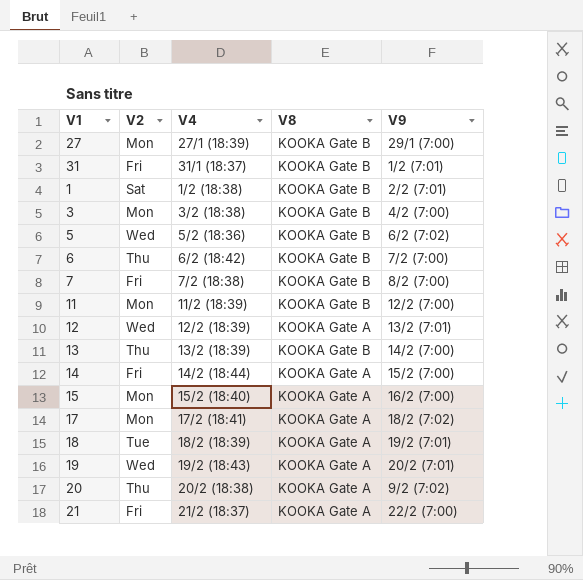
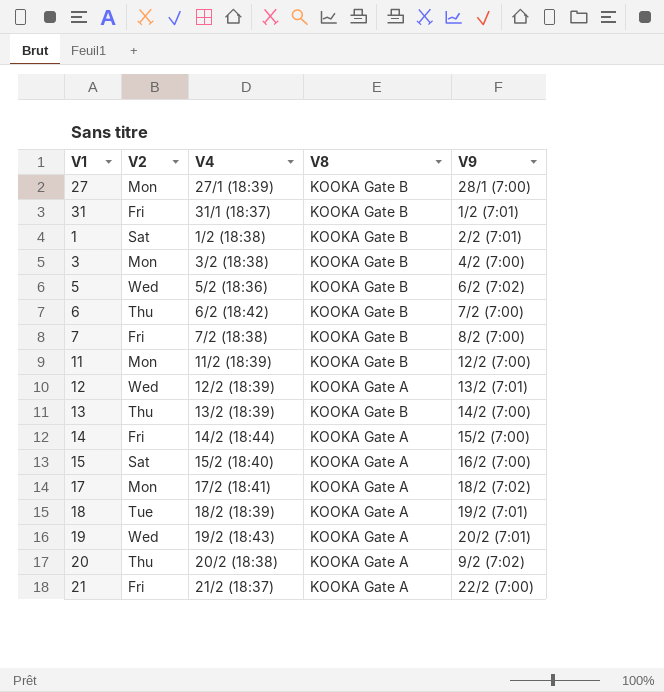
27 | V9: 29/1 (7:00) -> 28/1 (7:00)
15 | V2: Mon -> Sat

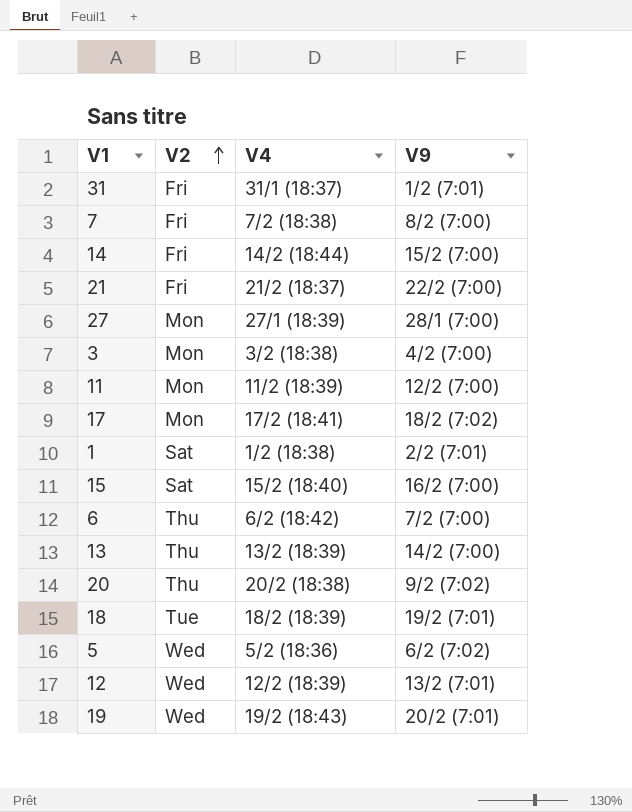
row order: none -> V2 ascending
column V8 | position: 4 -> none

